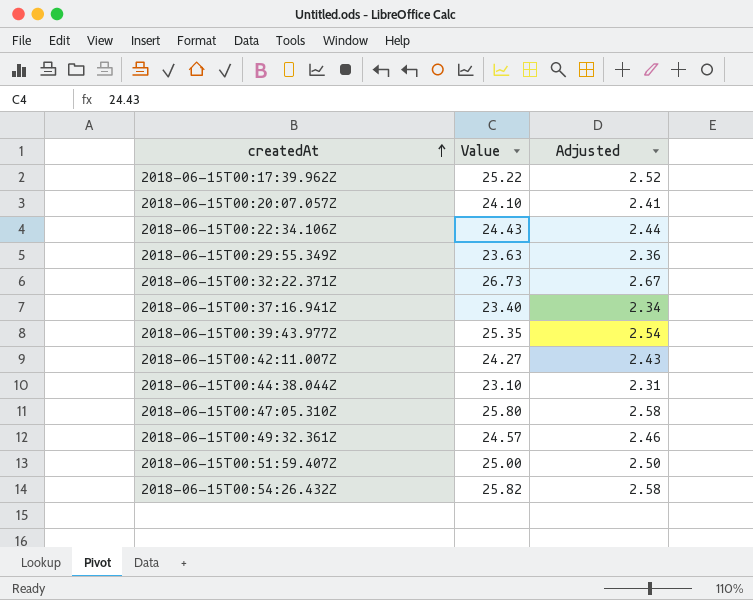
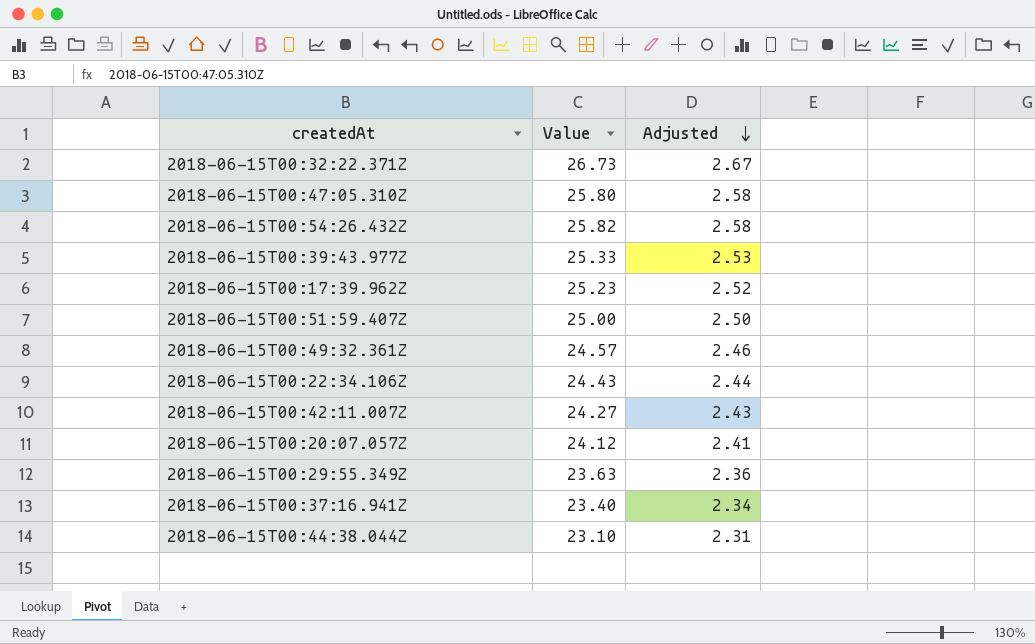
row order: createdAt ascending -> Adjusted descending
2018-06-15T00:39:43.977Z | Value: 25.35 -> 25.33
2018-06-15T00:39:43.977Z | Adjusted: 2.54 -> 2.53
2018-06-15T00:17:39.962Z | Value: 25.22 -> 25.23
2018-06-15T00:20:07.057Z | Value: 24.10 -> 24.12

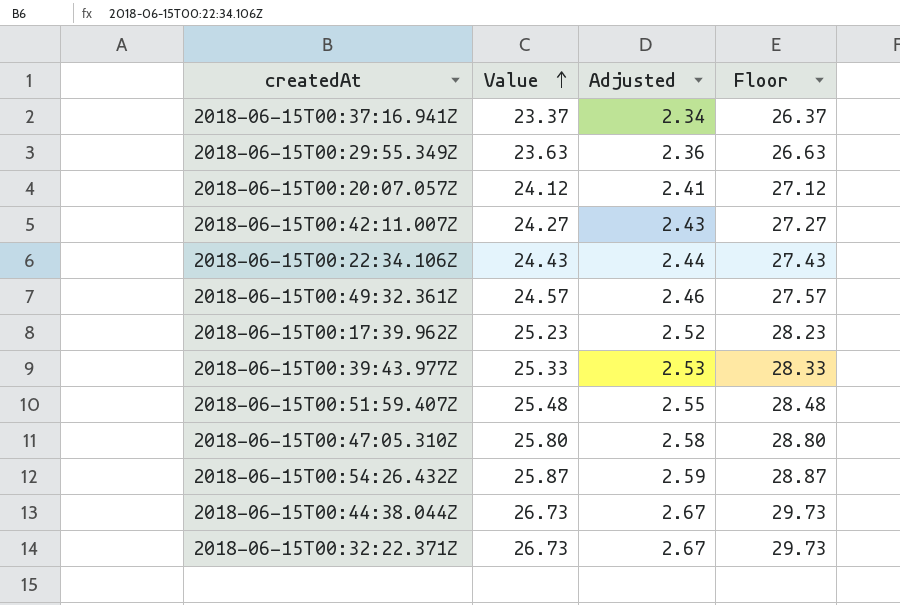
row order: Adjusted descending -> Value ascending
column Floor | formula: none -> [Value] + 3
2018-06-15T00:37:16.941Z | Value: 23.40 -> 23.37
2018-06-15T00:51:59.407Z | Value: 25.00 -> 25.48
2018-06-15T00:51:59.407Z | Adjusted: 2.50 -> 2.55
2018-06-15T00:54:26.432Z | Value: 25.82 -> 25.87
2018-06-15T00:54:26.432Z | Adjusted: 2.58 -> 2.59
2018-06-15T00:44:38.044Z | Value: 23.10 -> 26.73
2018-06-15T00:44:38.044Z | Adjusted: 2.31 -> 2.67

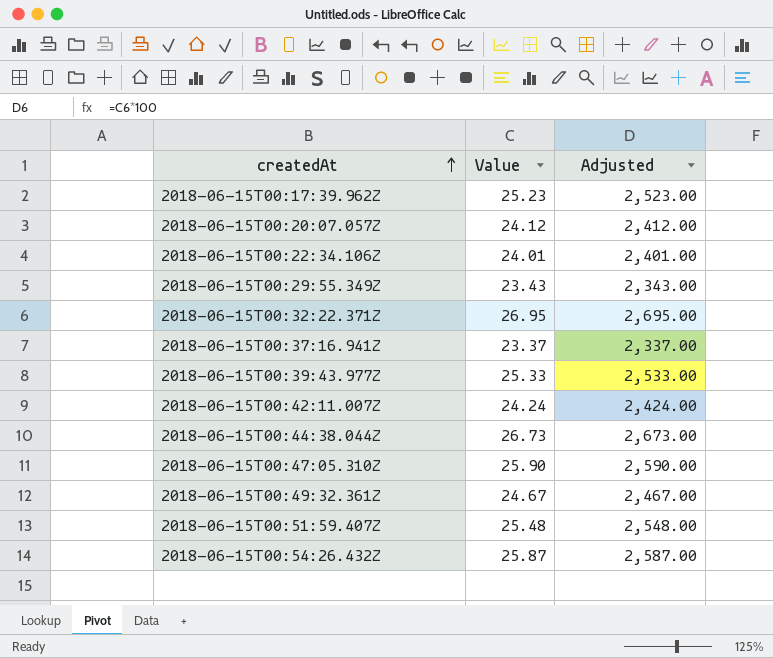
row order: Value ascending -> createdAt ascending
column Floor | formula: [Value] + 3 -> none
column Adjusted | formula: [Value] * 0.1 -> [Value] * 100
2018-06-15T00:22:34.106Z | Value: 24.43 -> 24.01
2018-06-15T00:29:55.349Z | Value: 23.63 -> 23.43
2018-06-15T00:32:22.371Z | Value: 26.73 -> 26.95
2018-06-15T00:42:11.007Z | Value: 24.27 -> 24.24
2018-06-15T00:47:05.310Z | Value: 25.80 -> 25.90
2018-06-15T00:49:32.361Z | Value: 24.57 -> 24.67

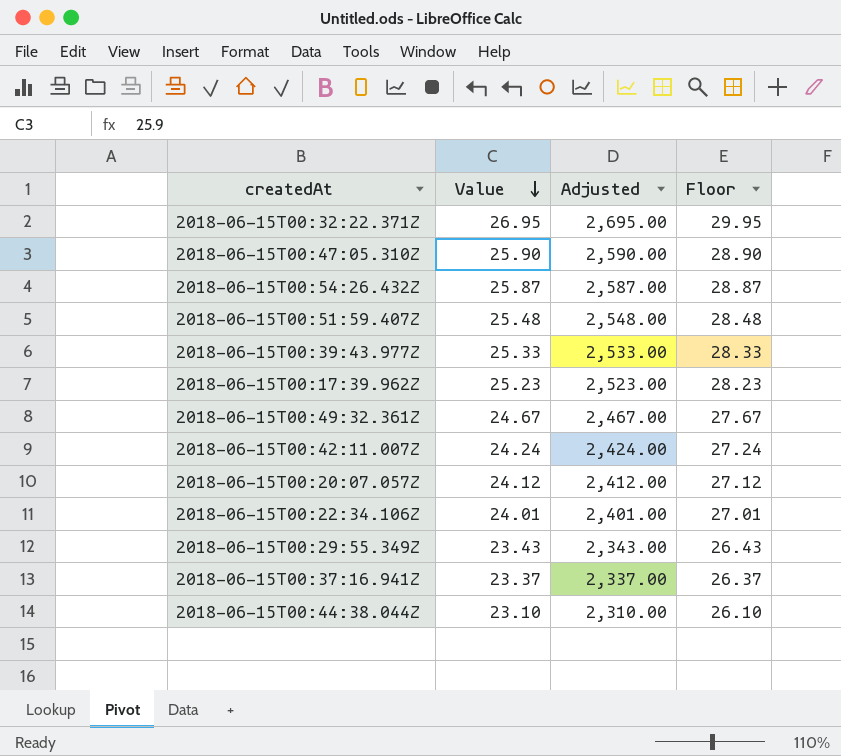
row order: createdAt ascending -> Value descending
column Floor | formula: none -> [Value] + 3
2018-06-15T00:44:38.044Z | Value: 26.73 -> 23.10
2018-06-15T00:44:38.044Z | Adjusted: 2,673.00 -> 2,310.00

